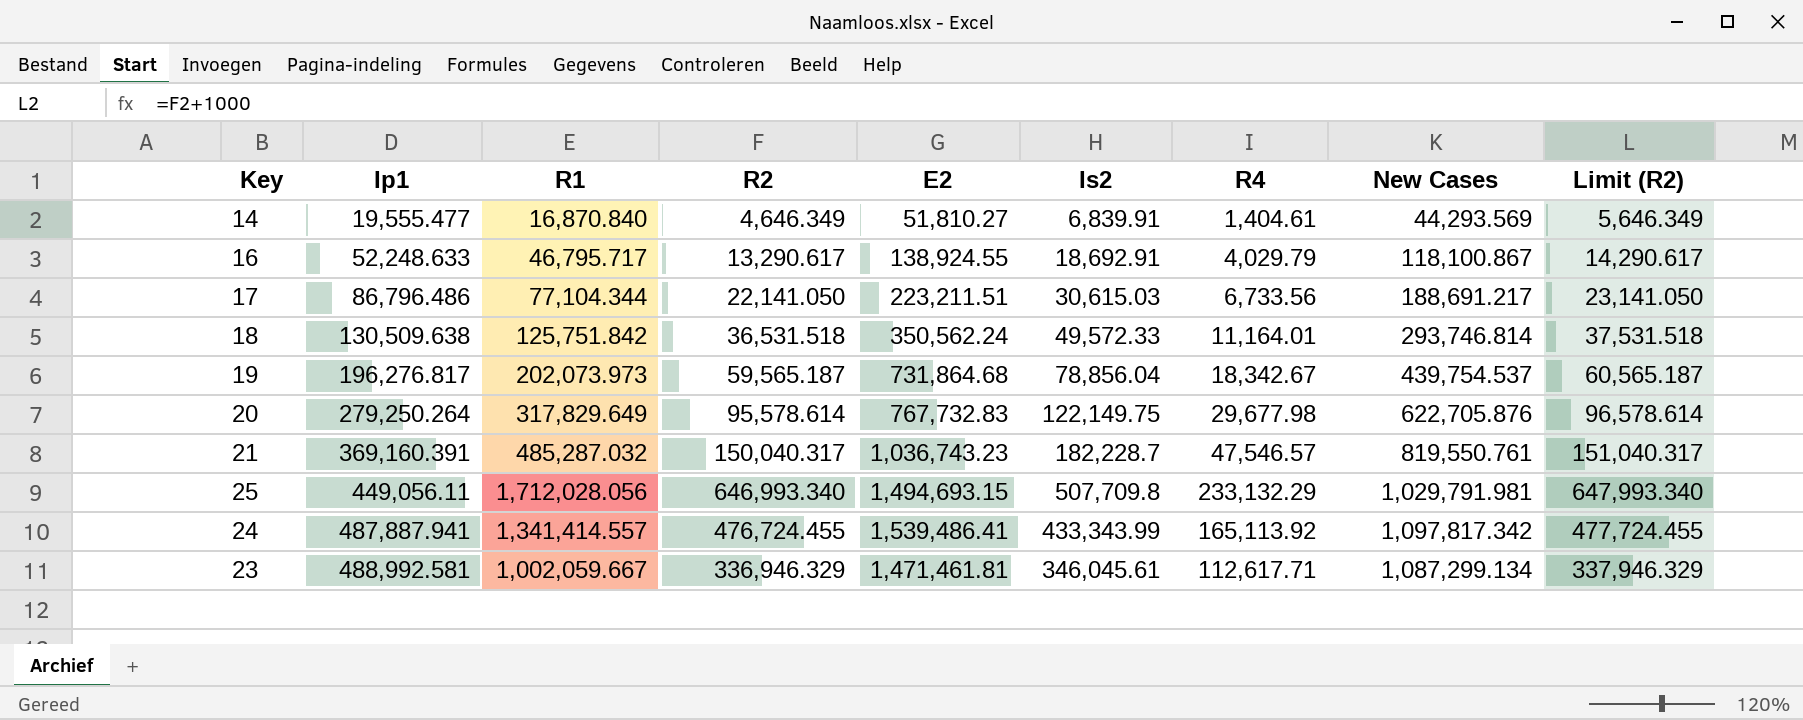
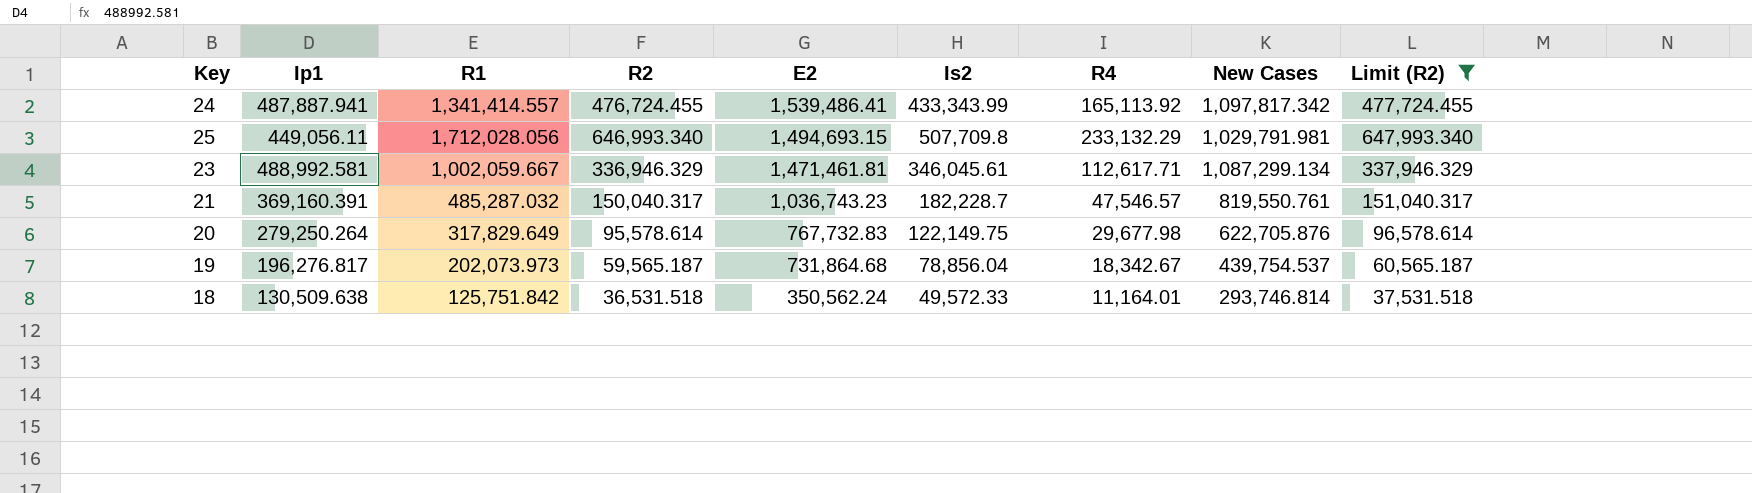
filter: none -> Limit (R2) >= 37,531.518
row order: Ip1 ascending -> E2 descending

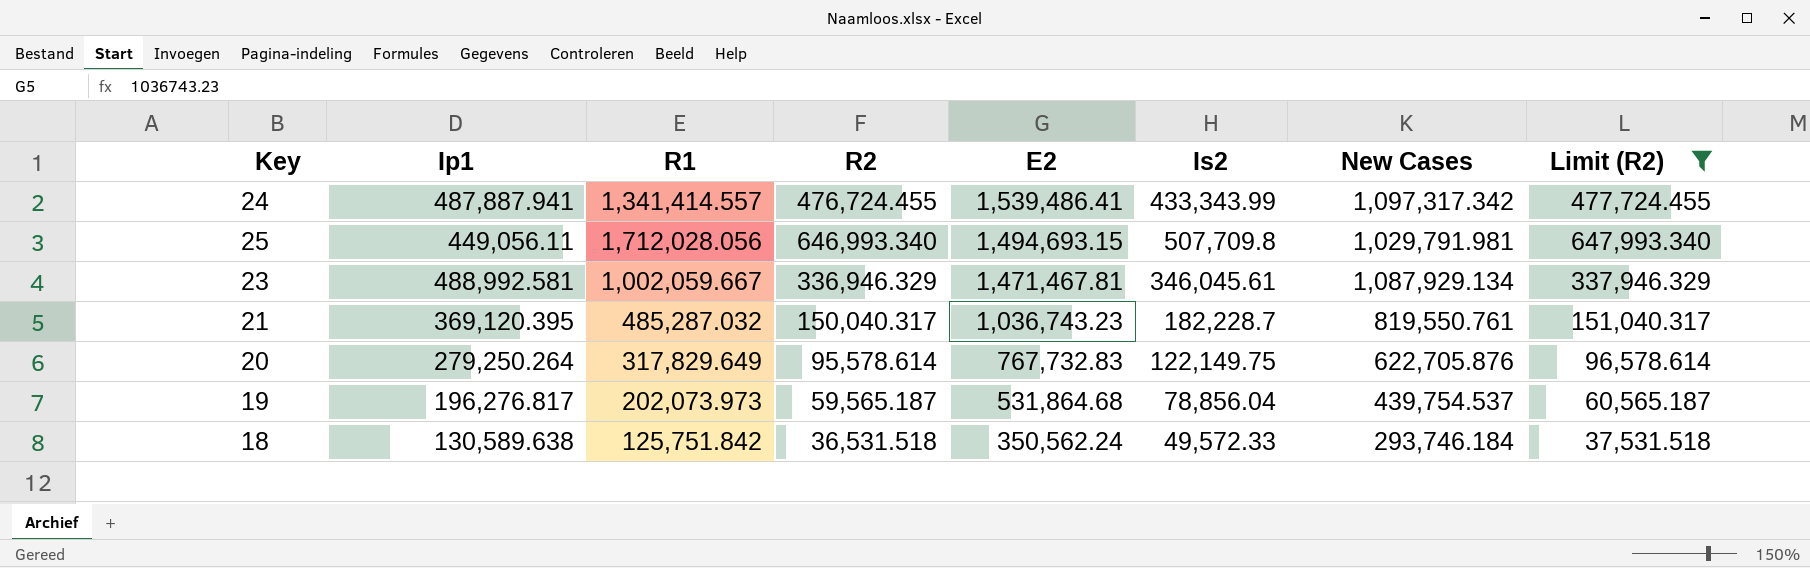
column R4 | position: 7 -> none
24 | New Cases: 1,097,817.342 -> 1,097,317.342
23 | E2: 1,471,461.81 -> 1,471,467.81
23 | New Cases: 1,087,299.134 -> 1,087,929.134
21 | Ip1: 369,160.391 -> 369,120.395
19 | E2: 731,864.68 -> 531,864.68
18 | Ip1: 130,509.638 -> 130,589.638
18 | New Cases: 293,746.814 -> 293,746.184

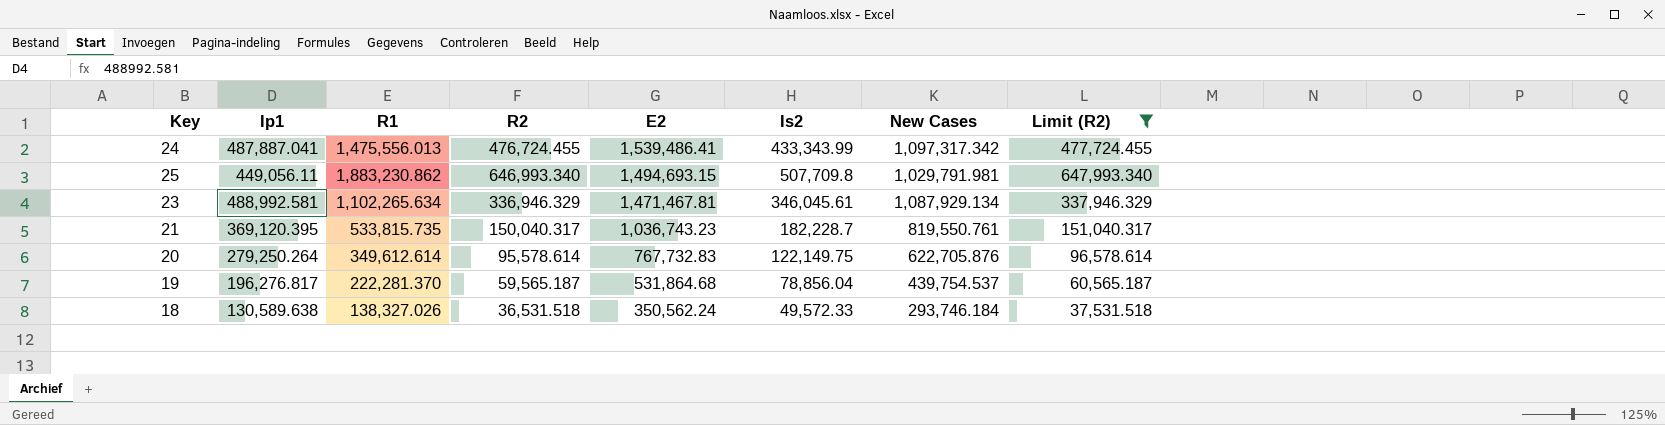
24 | Ip1: 487,887.941 -> 487,887.041
24 | R1: 1,341,414.557 -> 1,475,556.013
25 | R1: 1,712,028.056 -> 1,883,230.862
23 | R1: 1,002,059.667 -> 1,102,265.634
21 | R1: 485,287.032 -> 533,815.735
20 | R1: 317,829.649 -> 349,612.614
19 | R1: 202,073.973 -> 222,281.370
18 | R1: 125,751.842 -> 138,327.026

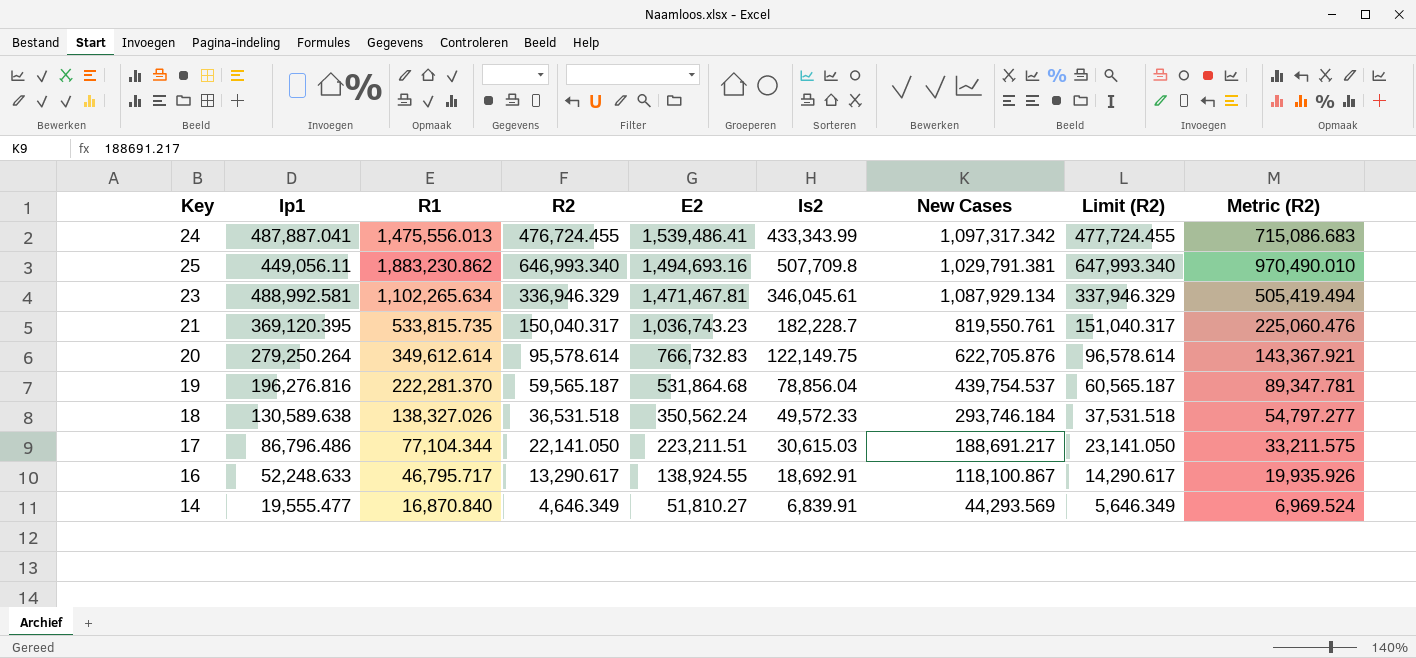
filter: Limit (R2) >= 37,531.518 -> none
column Metric (R2) | formula: none -> [R2] * 1.5
25 | E2: 1,494,693.15 -> 1,494,693.16
25 | New Cases: 1,029,791.981 -> 1,029,791.381
20 | E2: 767,732.83 -> 766,732.83
19 | Ip1: 196,276.817 -> 196,276.816

